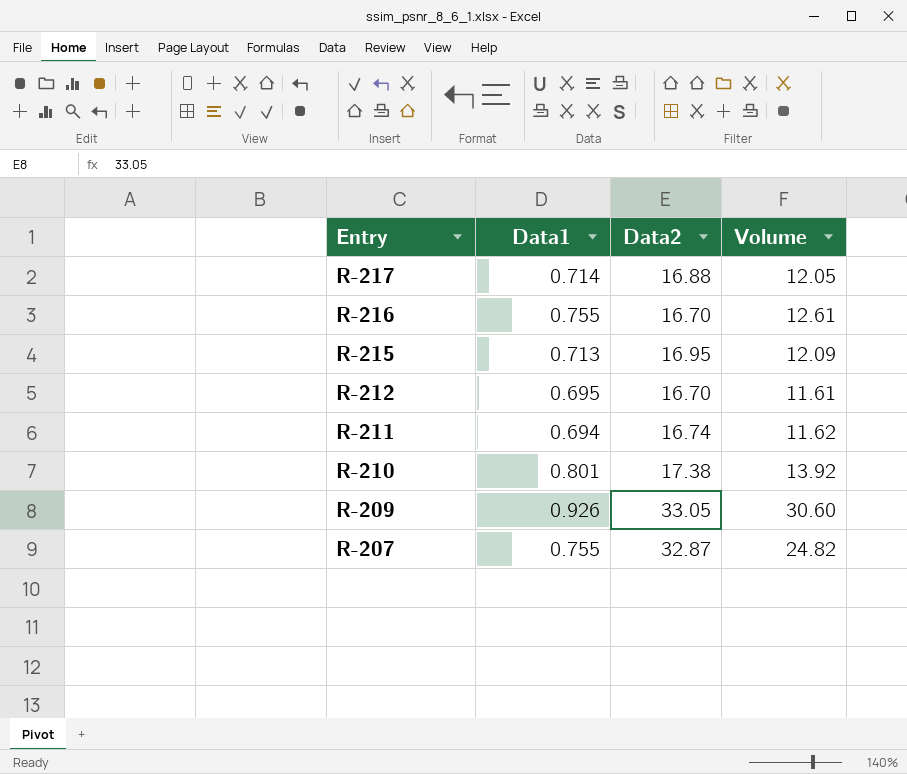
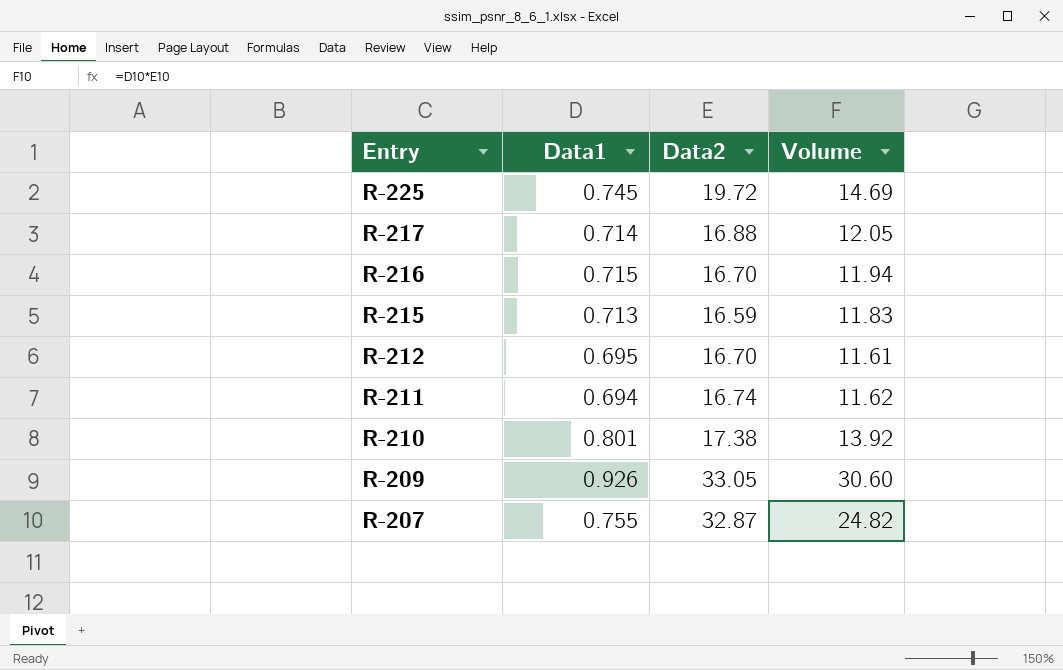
row R-225: none -> 0.745 | 19.72 | 14.69
R-216 | Data1: 0.755 -> 0.715
R-216 | Volume: 12.61 -> 11.94
R-215 | Data2: 16.95 -> 16.59
R-215 | Volume: 12.09 -> 11.83

